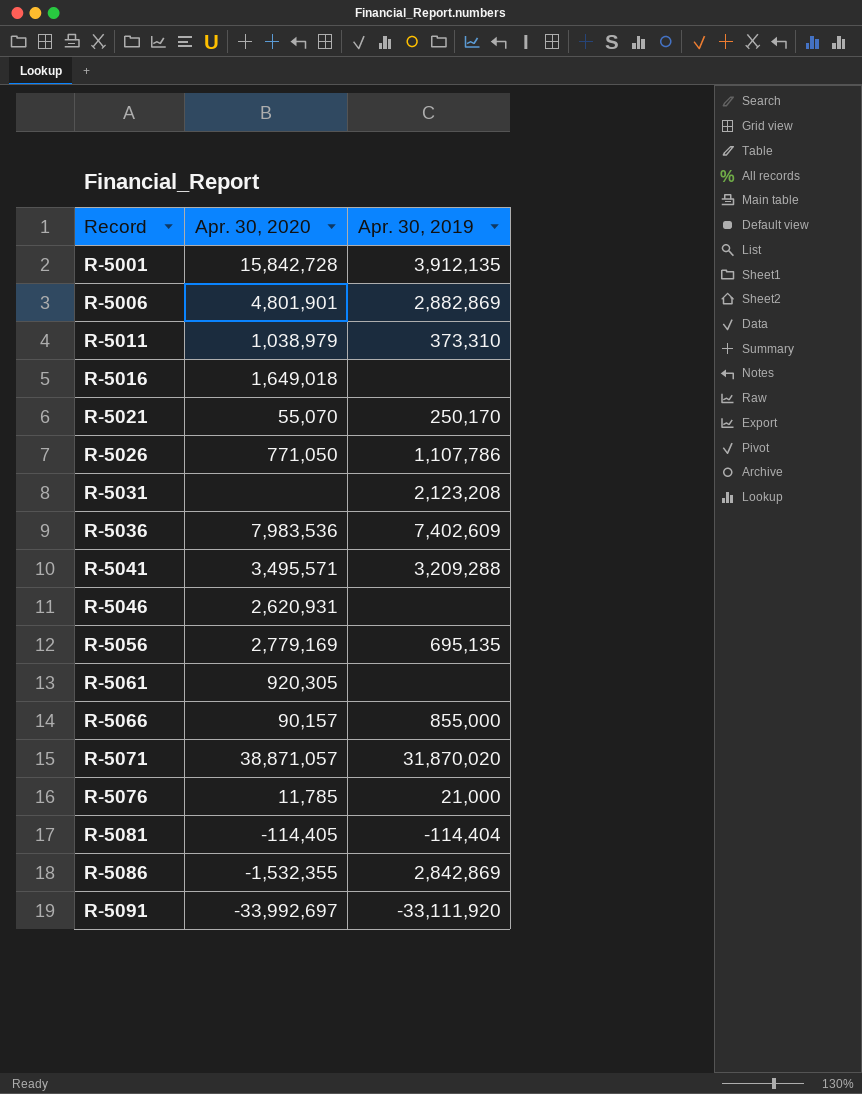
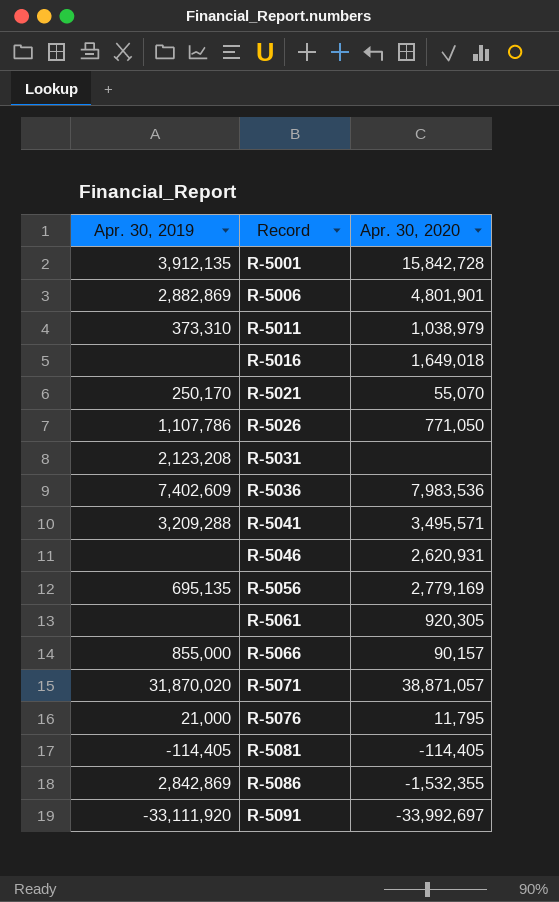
column Apr. 30, 2019 | position: 3 -> 1
R-5076 | Apr. 30, 2020: 11,785 -> 11,795
R-5081 | Apr. 30, 2019: -114,404 -> -114,405

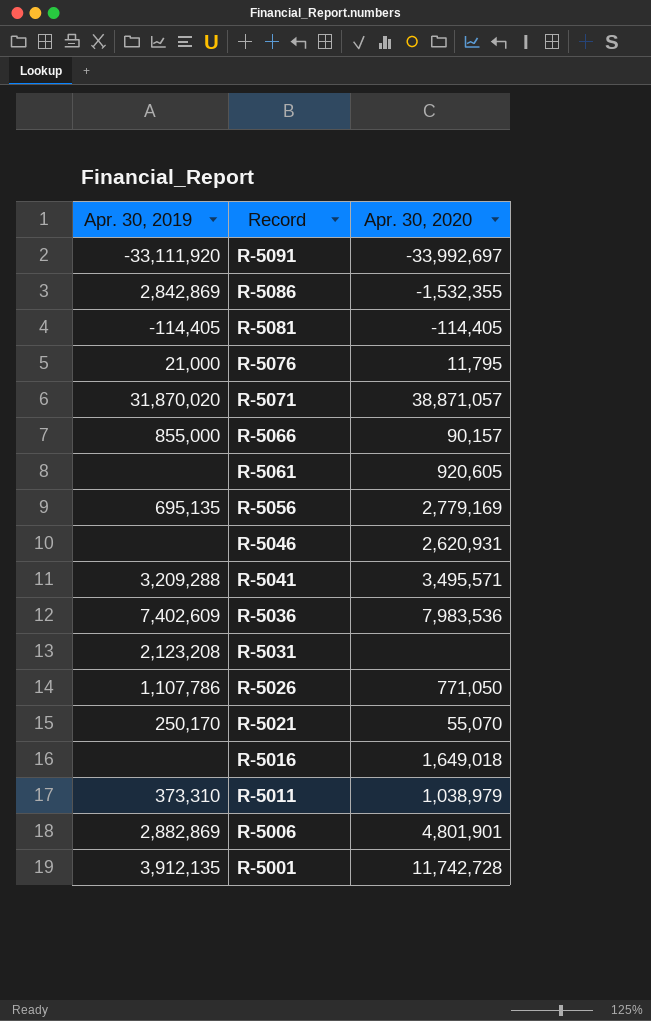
row order: Record ascending -> Record descending
R-5061 | Apr. 30, 2020: 920,305 -> 920,605
R-5001 | Apr. 30, 2020: 15,842,728 -> 11,742,728

